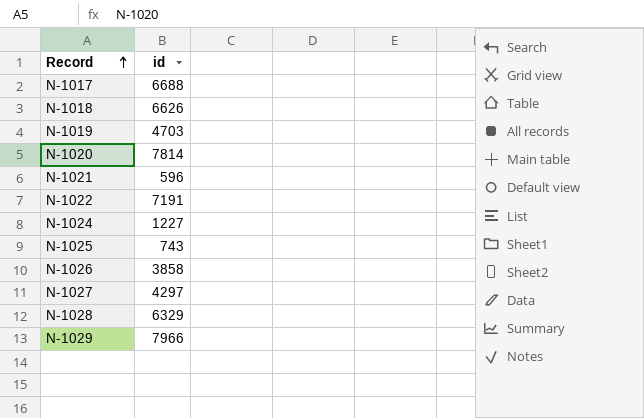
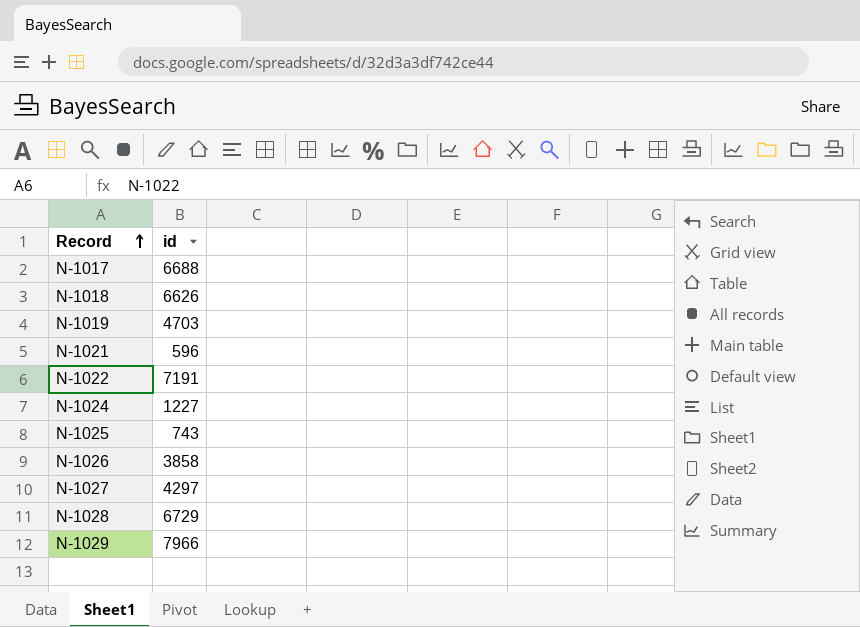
row N-1020: 7814 -> none
N-1028 | id: 6329 -> 6729

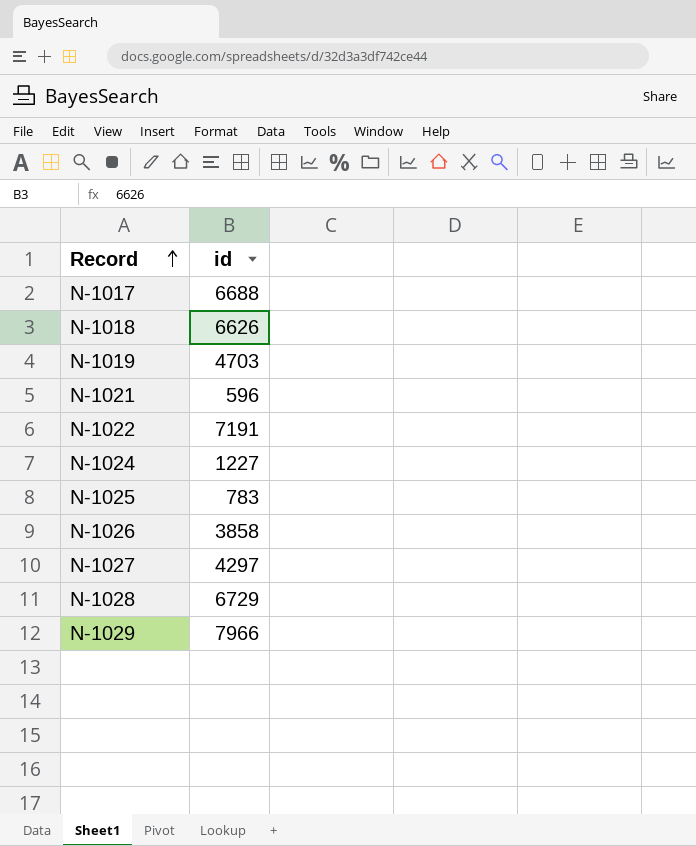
N-1025 | id: 743 -> 783

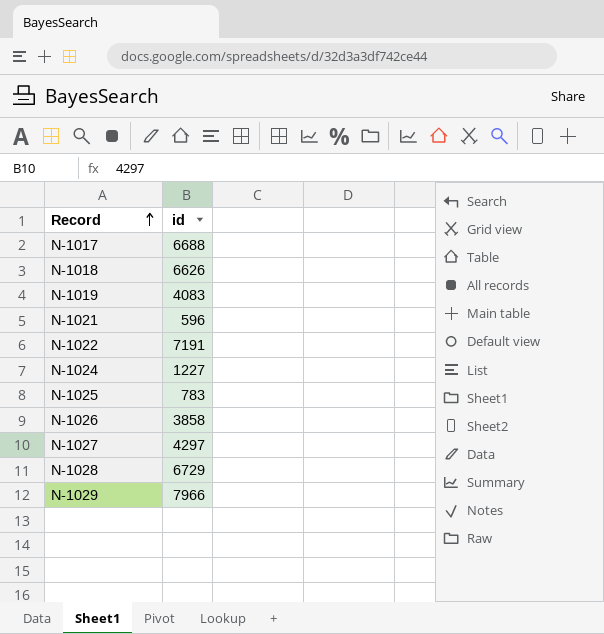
N-1019 | id: 4703 -> 4083

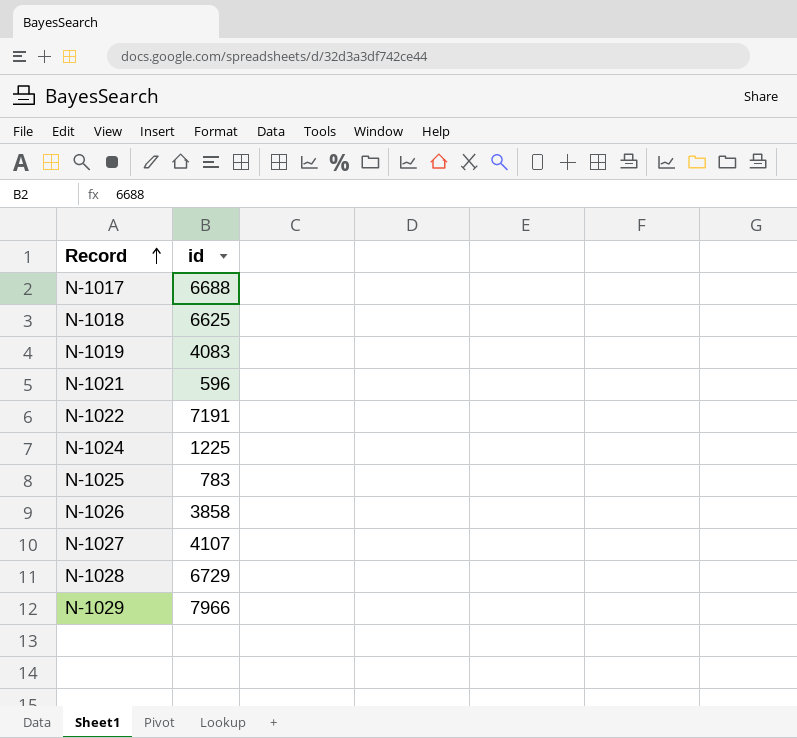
N-1018 | id: 6626 -> 6625
N-1024 | id: 1227 -> 1225
N-1027 | id: 4297 -> 4107

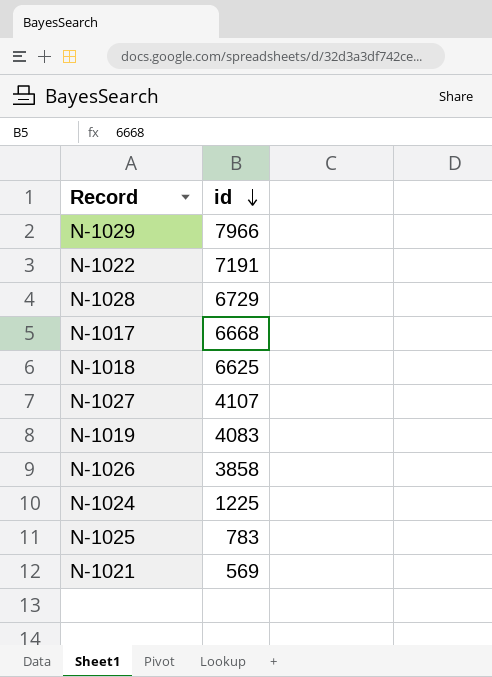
row order: Record ascending -> id descending
N-1017 | id: 6688 -> 6668
N-1021 | id: 596 -> 569

